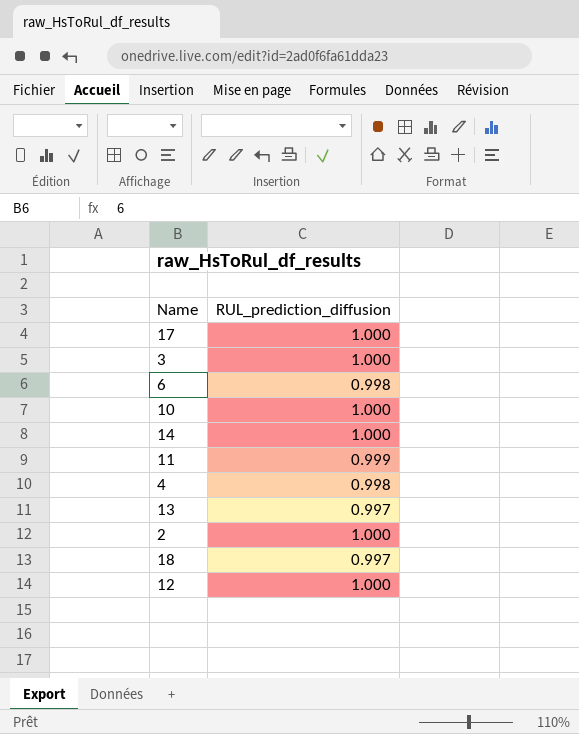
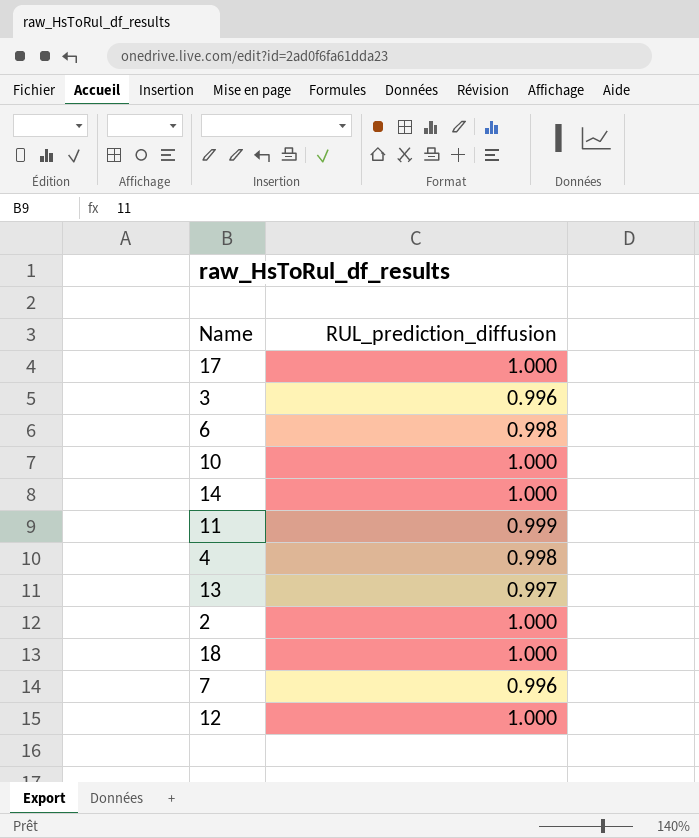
3 | RUL_prediction_diffusion: 1.000 -> 0.996
18 | RUL_prediction_diffusion: 0.997 -> 1.000
row 7: none -> 0.996

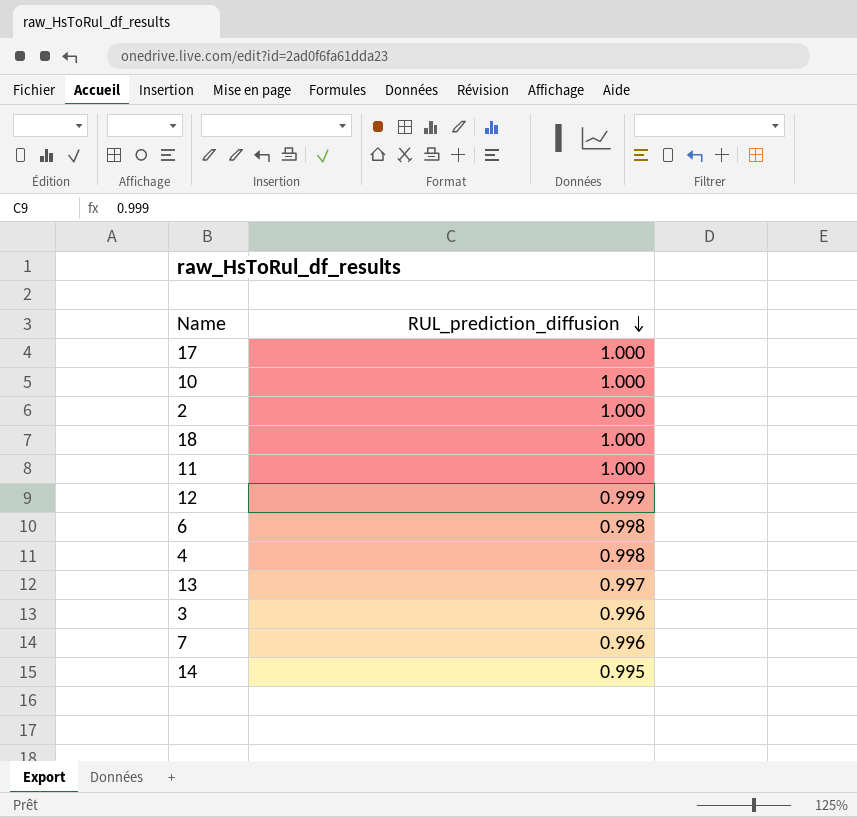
row order: none -> RUL_prediction_diffusion descending
11 | RUL_prediction_diffusion: 0.999 -> 1.000
12 | RUL_prediction_diffusion: 1.000 -> 0.999
14 | RUL_prediction_diffusion: 1.000 -> 0.995

